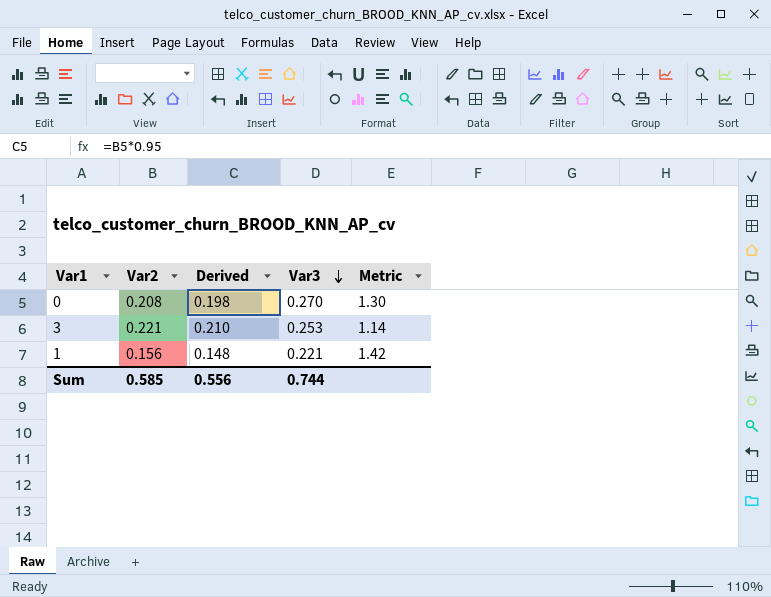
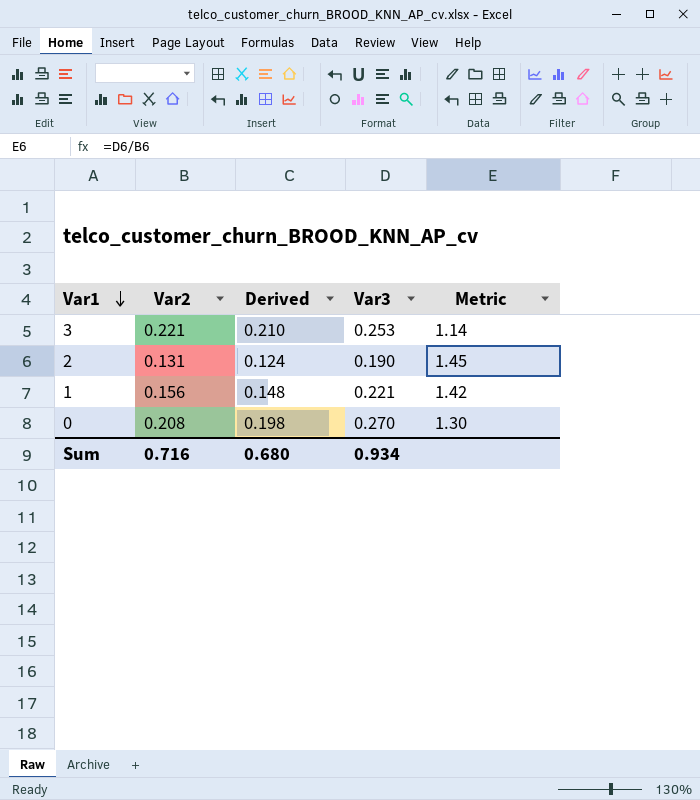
row order: Var3 descending -> Var1 descending
row 2: none -> 0.131 | 0.124 | 0.190 | 1.45
Sum | Var2: 0.585 -> 0.716
Sum | Derived: 0.556 -> 0.680
Sum | Var3: 0.744 -> 0.934

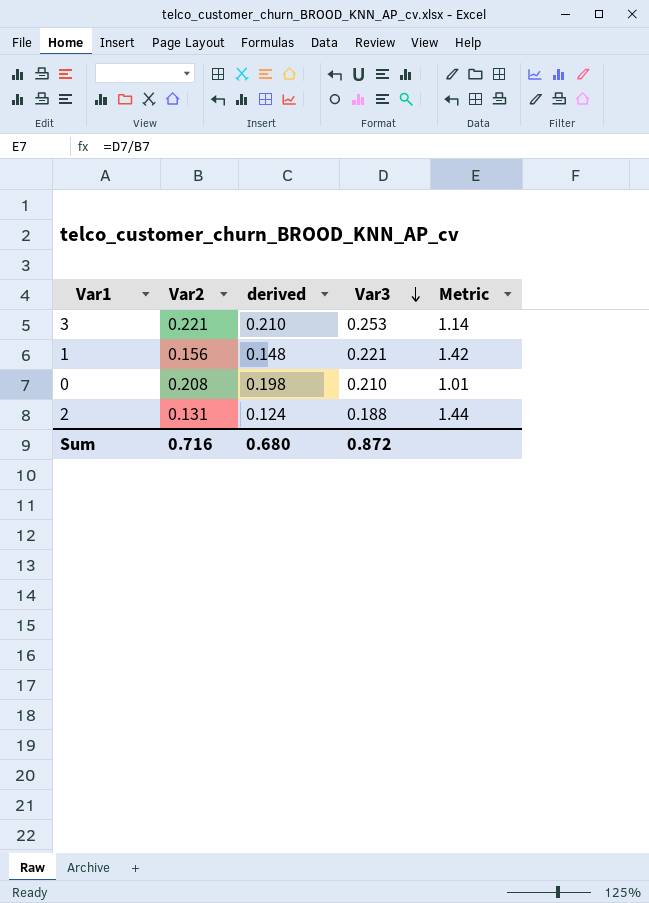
row order: Var1 descending -> Var3 descending
column name: Derived -> derived
0 | Var3: 0.270 -> 0.210
0 | Metric: 1.30 -> 1.01
2 | Var3: 0.190 -> 0.188
2 | Metric: 1.45 -> 1.44
Sum | Var3: 0.934 -> 0.872

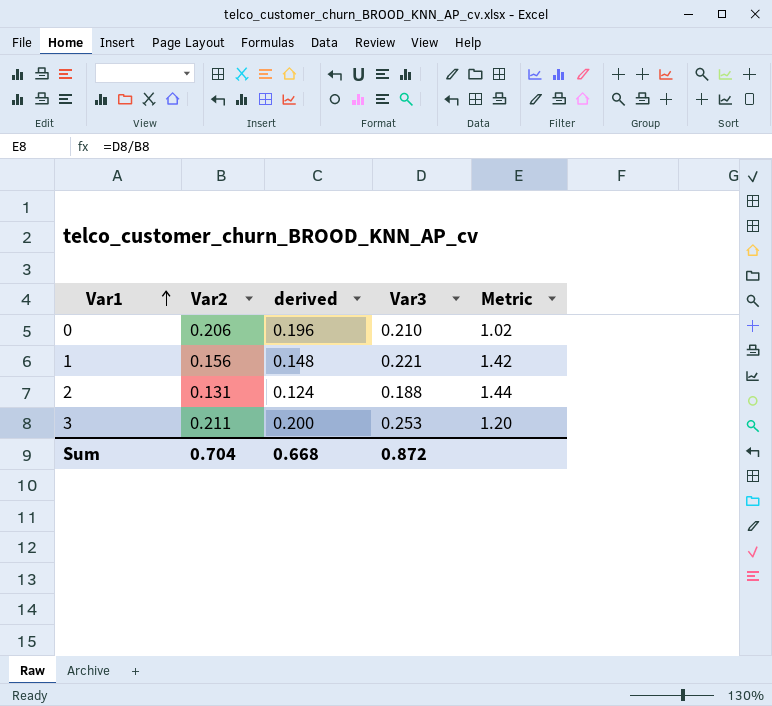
row order: Var3 descending -> Var1 ascending
0 | Var2: 0.208 -> 0.206
0 | derived: 0.198 -> 0.196
0 | Metric: 1.01 -> 1.02
3 | Var2: 0.221 -> 0.211
3 | derived: 0.210 -> 0.200
3 | Metric: 1.14 -> 1.20
Sum | Var2: 0.716 -> 0.704
Sum | derived: 0.680 -> 0.668

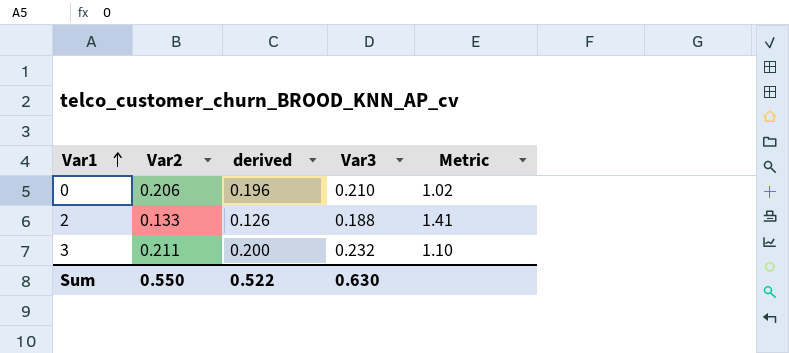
row 1: 0.156 | 0.148 | 0.221 | 1.42 -> none
2 | Var2: 0.131 -> 0.133
2 | derived: 0.124 -> 0.126
2 | Metric: 1.44 -> 1.41
3 | Var3: 0.253 -> 0.232
3 | Metric: 1.20 -> 1.10
Sum | Var2: 0.704 -> 0.550
Sum | derived: 0.668 -> 0.522
Sum | Var3: 0.872 -> 0.630

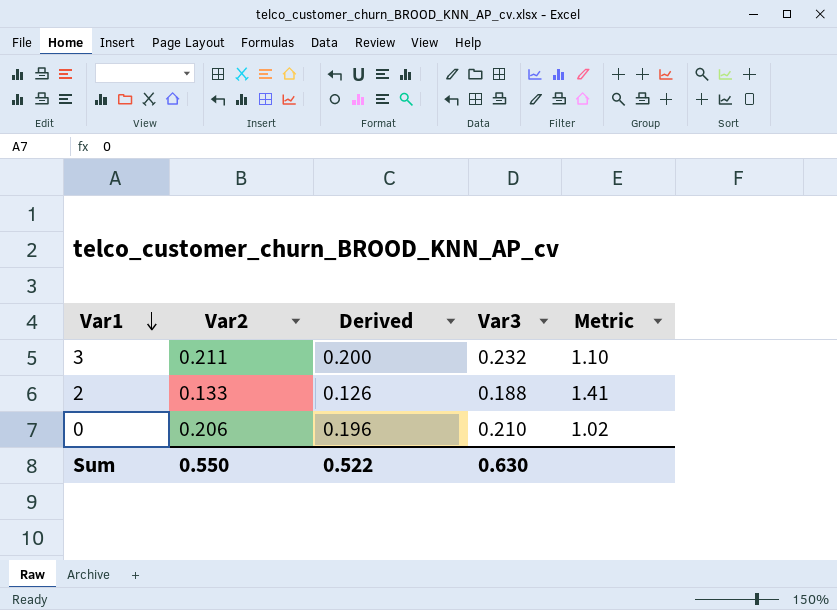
row order: Var1 ascending -> Var1 descending
column name: derived -> Derived

